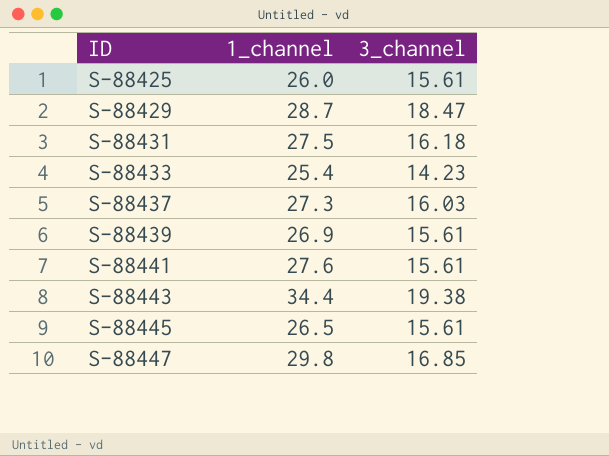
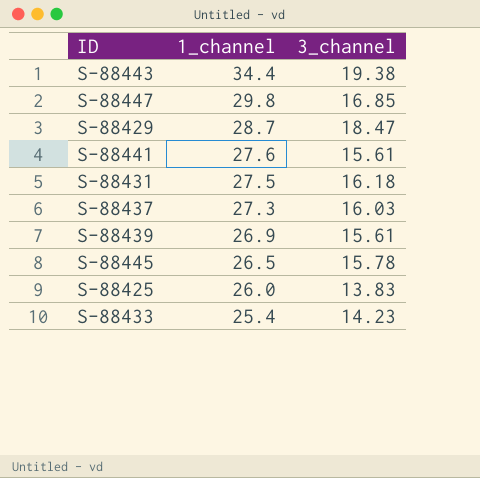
row order: ID ascending -> 1_channel descending
S-88445 | 3_channel: 15.61 -> 15.78
S-88425 | 3_channel: 15.61 -> 13.83

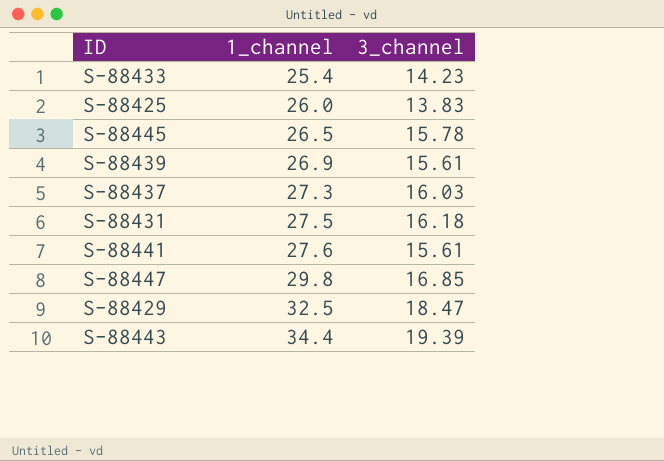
row order: 1_channel descending -> 1_channel ascending
S-88429 | 1_channel: 28.7 -> 32.5
S-88443 | 3_channel: 19.38 -> 19.39

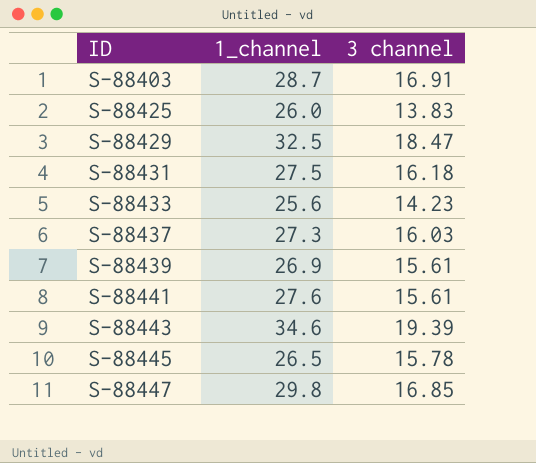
row order: 1_channel ascending -> ID ascending
column name: 3_channel -> 3 channel
row S-88403: none -> 28.7 | 16.91
S-88433 | 1_channel: 25.4 -> 25.6
S-88443 | 1_channel: 34.4 -> 34.6

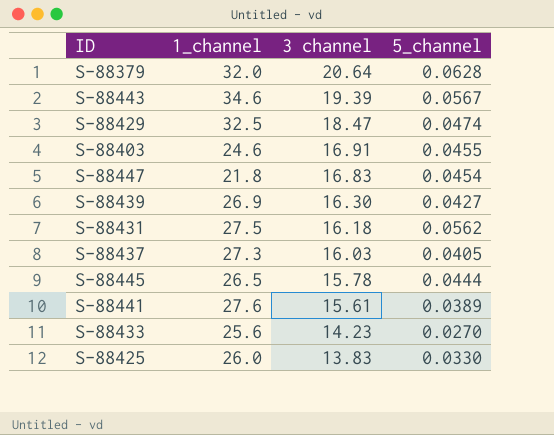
row order: ID ascending -> 3 channel descending
column 5_channel | position: none -> 4
row S-88379: none -> 32.0 | 20.64 | 0.0628
S-88403 | 1_channel: 28.7 -> 24.6
S-88447 | 1_channel: 29.8 -> 21.8
S-88447 | 3 channel: 16.85 -> 16.83
S-88439 | 3 channel: 15.61 -> 16.30

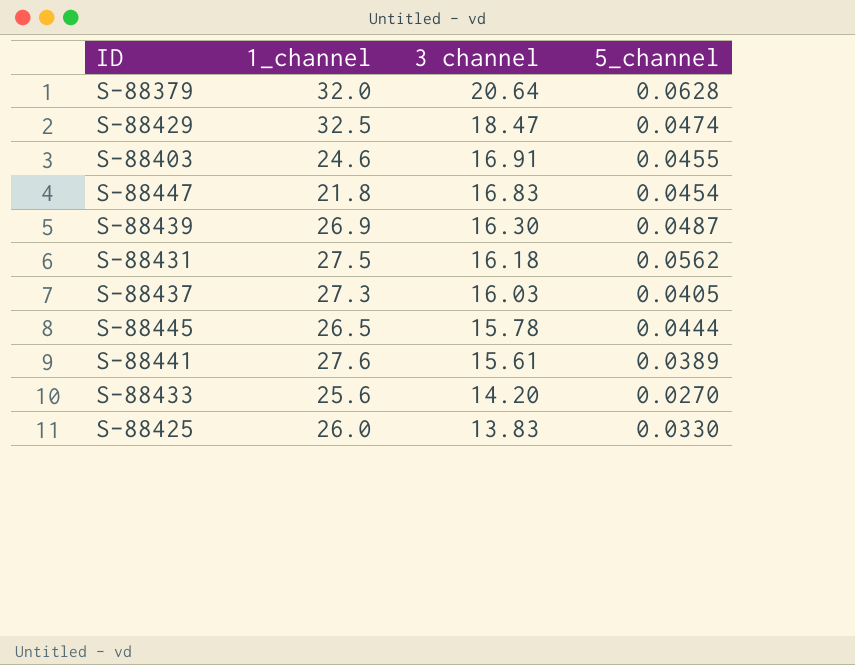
row S-88443: 34.6 | 19.39 | 0.0567 -> none
S-88439 | 5_channel: 0.0427 -> 0.0487
S-88433 | 3 channel: 14.23 -> 14.20

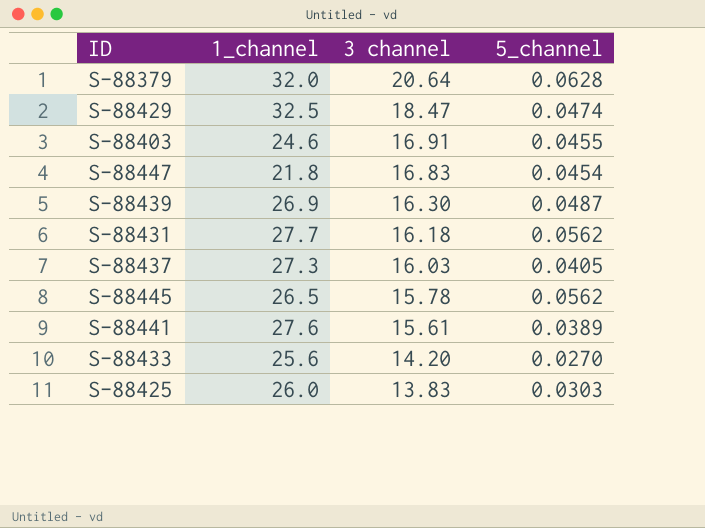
S-88431 | 1_channel: 27.5 -> 27.7
S-88445 | 5_channel: 0.0444 -> 0.0562
S-88425 | 5_channel: 0.0330 -> 0.0303

